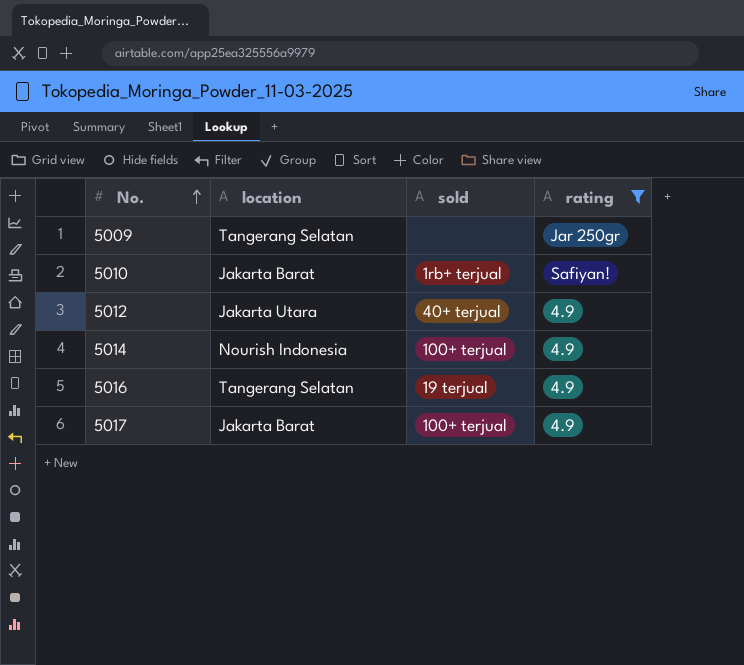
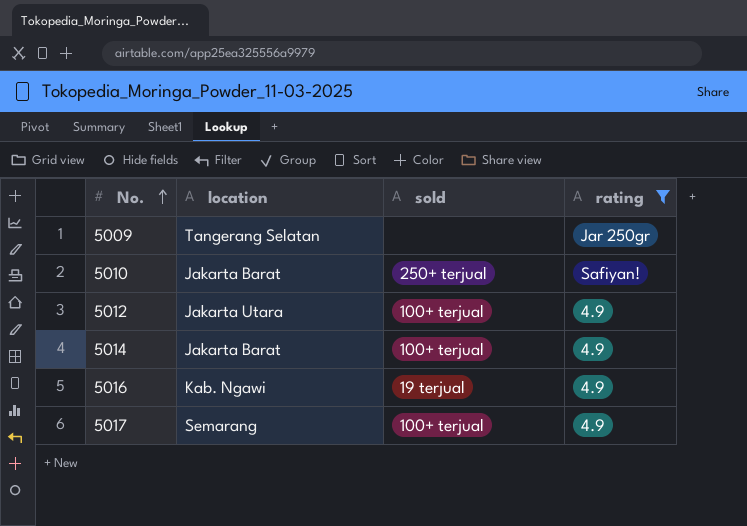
5010 | sold: 1rb+ terjual -> 250+ terjual
5012 | sold: 40+ terjual -> 100+ terjual
5014 | location: Nourish Indonesia -> Jakarta Barat
5016 | location: Tangerang Selatan -> Kab. Ngawi
5017 | location: Jakarta Barat -> Semarang

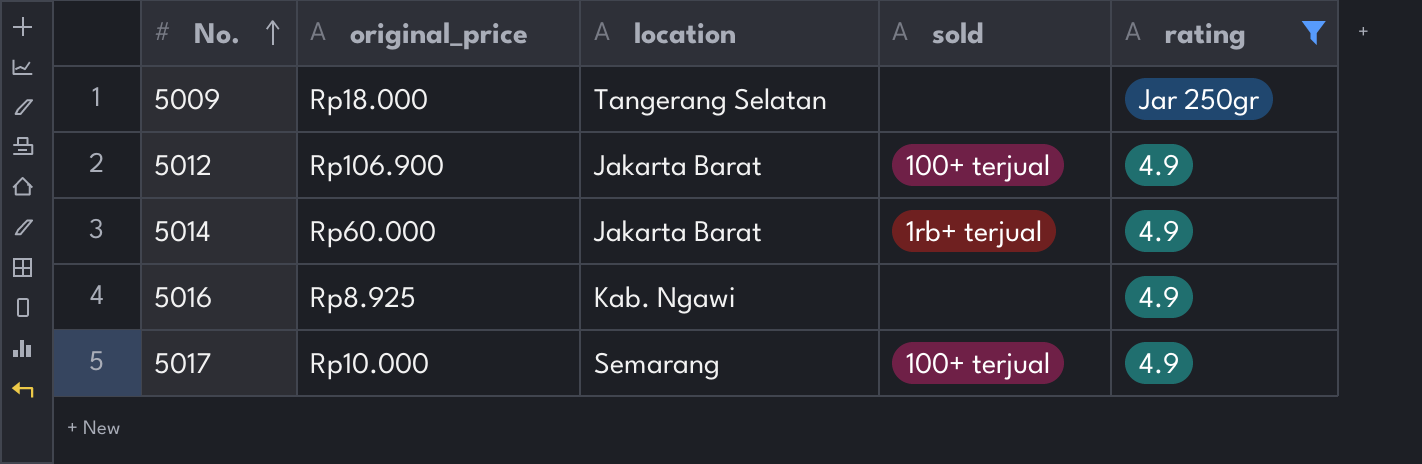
column original_price | position: none -> 2
row 5010: Jakarta Barat | 250+ terjual | Safiyan! -> none
5012 | location: Jakarta Utara -> Jakarta Barat
5014 | sold: 100+ terjual -> 1rb+ terjual
5016 | sold: 19 terjual -> none

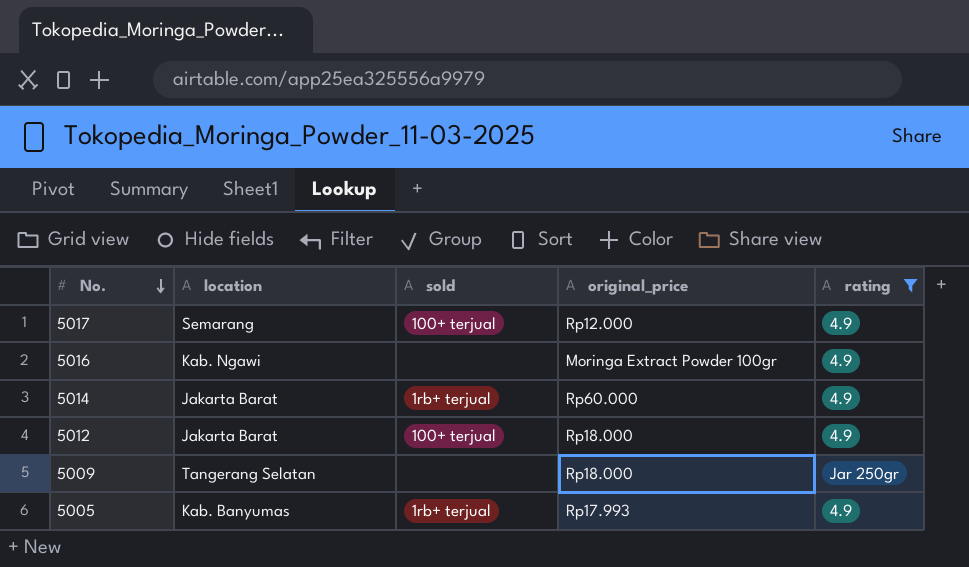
row order: No. ascending -> No. descending
column original_price | position: 2 -> 4
5017 | original_price: Rp10.000 -> Rp12.000
5016 | original_price: Rp8.925 -> Moringa Extract Powder 100gr
5012 | original_price: Rp106.900 -> Rp18.000
row 5005: none -> Kab. Banyumas | 1rb+ terjual | Rp17.993 | 4.9

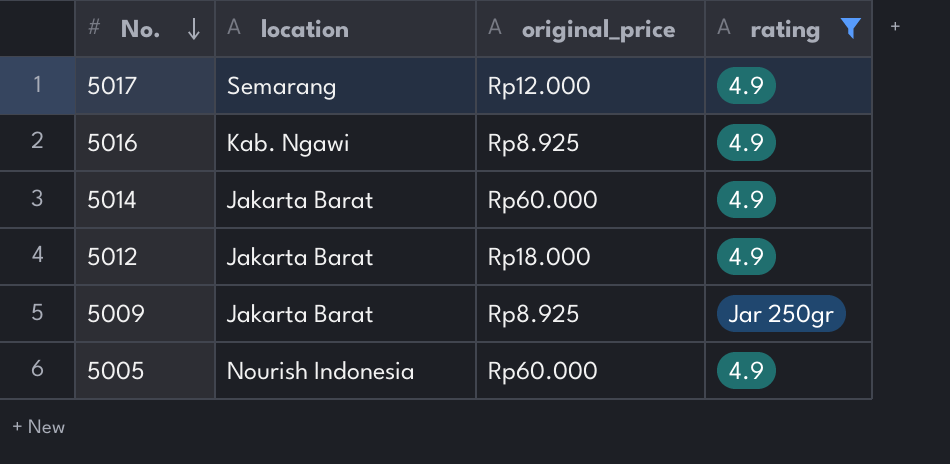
column sold | position: 3 -> none
5016 | original_price: Moringa Extract Powder 100gr -> Rp8.925
5009 | location: Tangerang Selatan -> Jakarta Barat
5009 | original_price: Rp18.000 -> Rp8.925
5005 | location: Kab. Banyumas -> Nourish Indonesia
5005 | original_price: Rp17.993 -> Rp60.000

